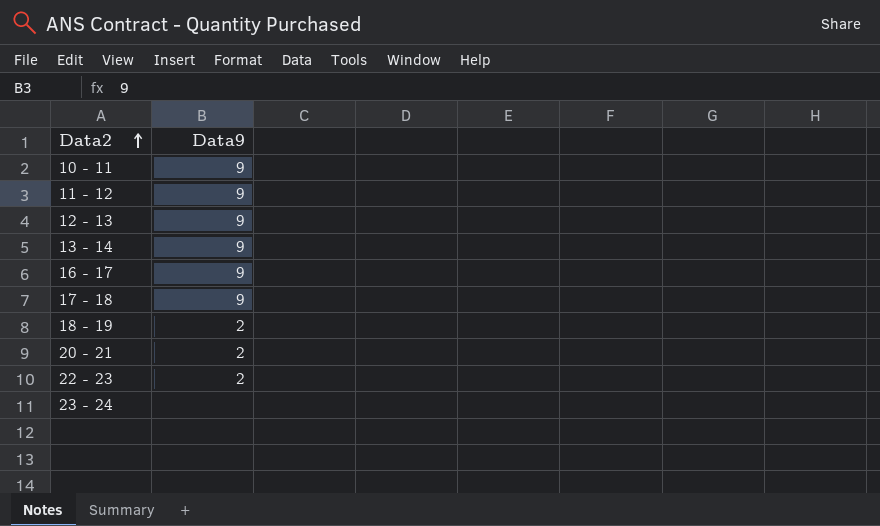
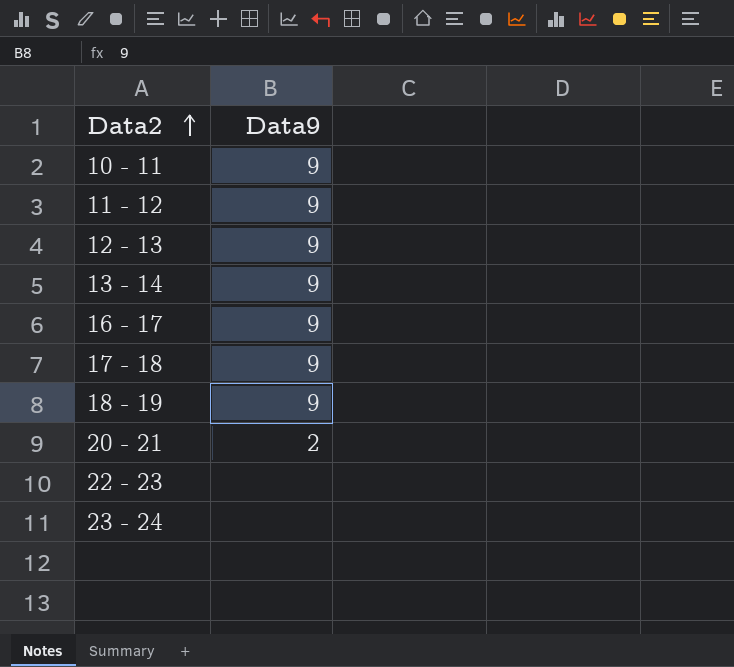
18 - 19 | Data9: 2 -> 9
22 - 23 | Data9: 2 -> none

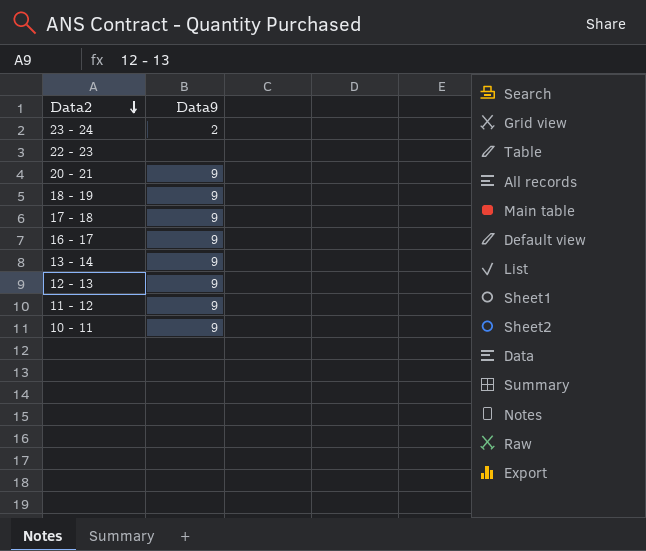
row order: Data2 ascending -> Data2 descending
23 - 24 | Data9: none -> 2
20 - 21 | Data9: 2 -> 9

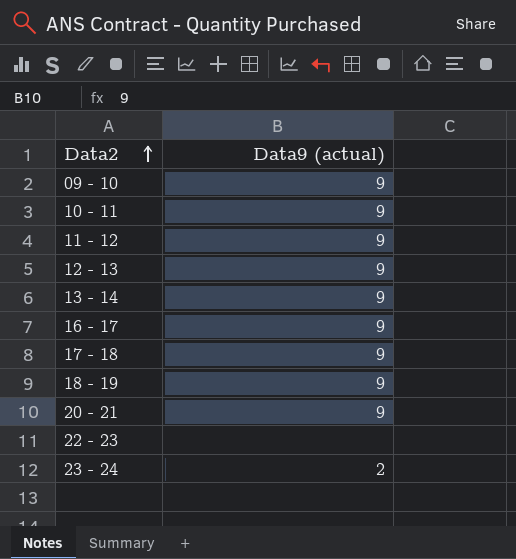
row order: Data2 descending -> Data2 ascending
column name: Data9 -> Data9 (actual)
row 09 - 10: none -> 9

